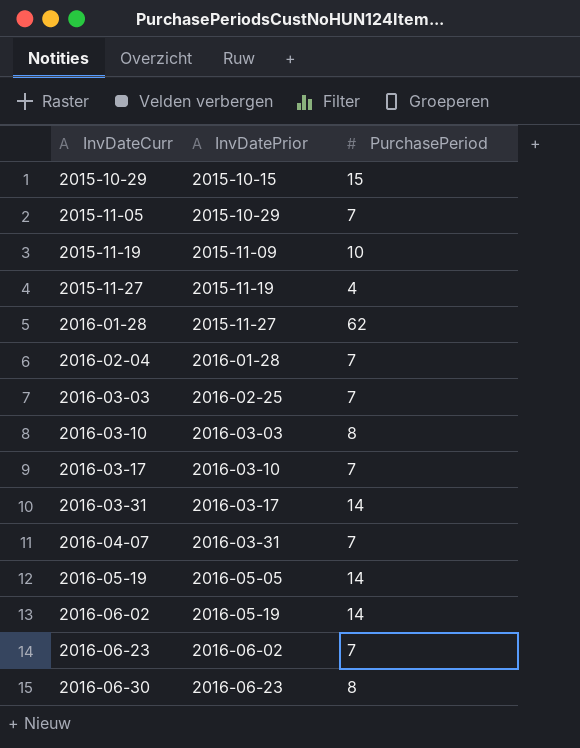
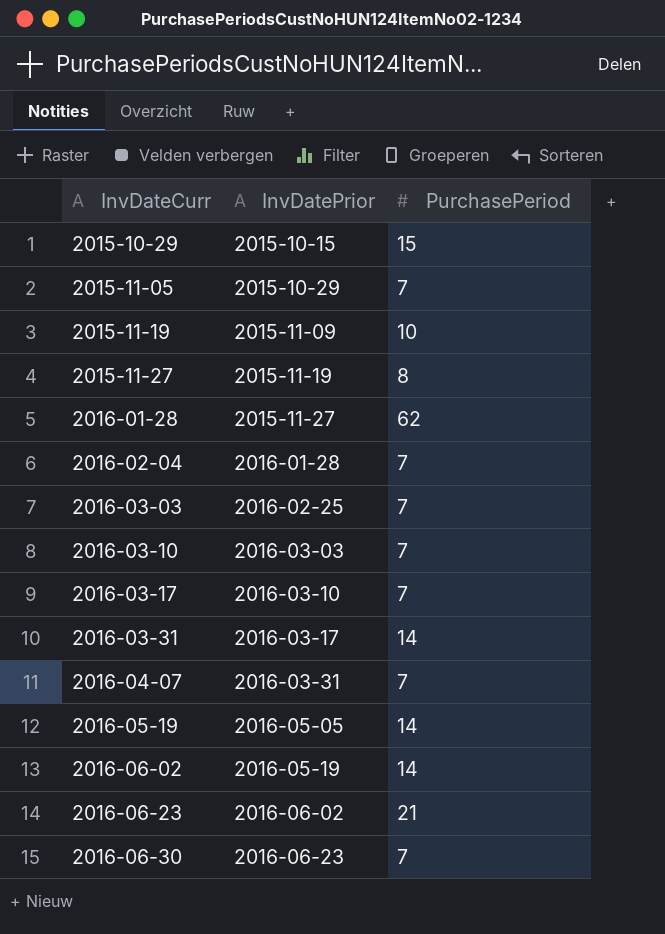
2015-11-27 | PurchasePeriod: 4 -> 8
2016-03-10 | PurchasePeriod: 8 -> 7
2016-06-23 | PurchasePeriod: 7 -> 21
2016-06-30 | PurchasePeriod: 8 -> 7

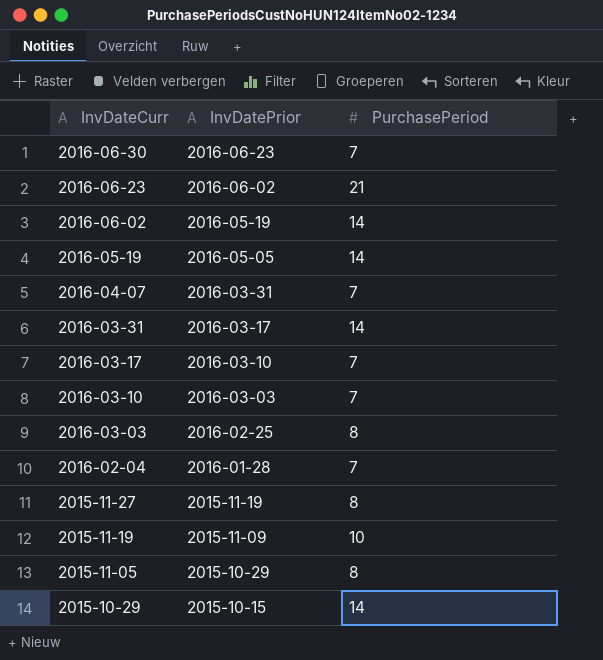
row order: InvDateCurr ascending -> InvDateCurr descending
row 2016-01-28: 2015-11-27 | 62 -> none
2016-03-03 | PurchasePeriod: 7 -> 8
2015-11-05 | PurchasePeriod: 7 -> 8
2015-10-29 | PurchasePeriod: 15 -> 14

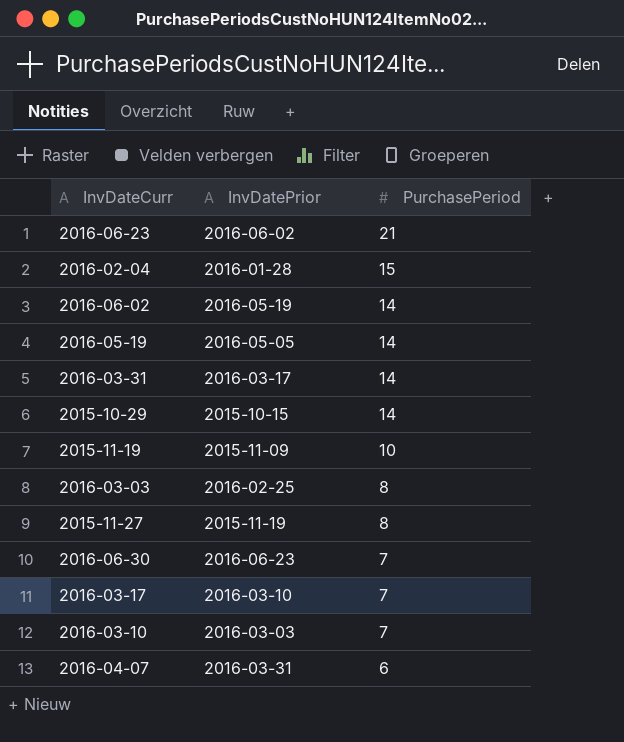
row order: InvDateCurr descending -> PurchasePeriod descending
row 2015-11-05: 2015-10-29 | 8 -> none
2016-02-04 | PurchasePeriod: 7 -> 15
2016-04-07 | PurchasePeriod: 7 -> 6

